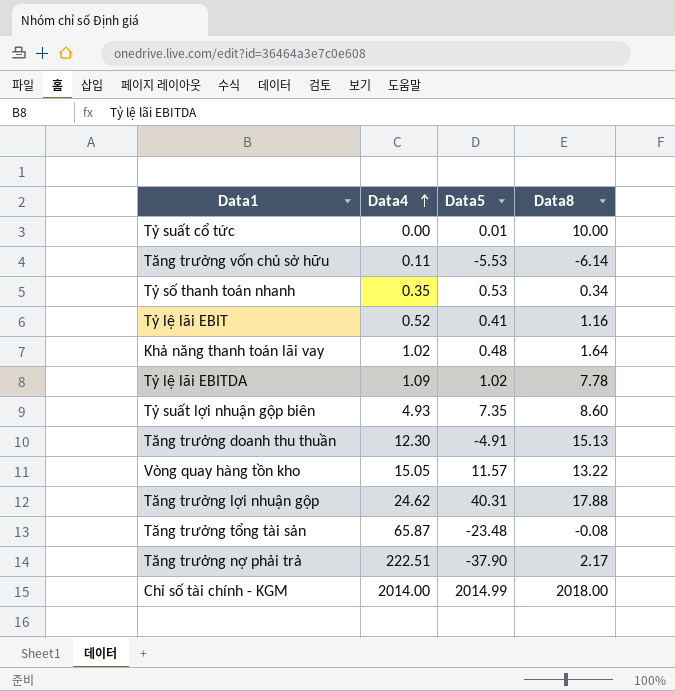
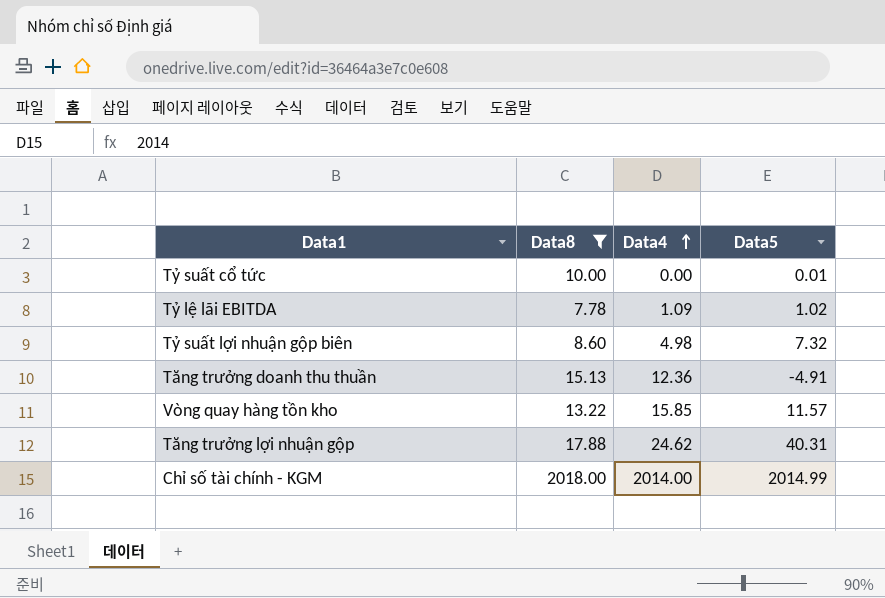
filter: none -> Data8 >= 7.78
column Data8 | position: 4 -> 2
Tỷ suất lợi nhuận gộp biên | Data4: 4.93 -> 4.98
Tỷ suất lợi nhuận gộp biên | Data5: 7.35 -> 7.32
Tăng trưởng doanh thu thuần | Data4: 12.30 -> 12.36
Vòng quay hàng tồn kho | Data4: 15.05 -> 15.85

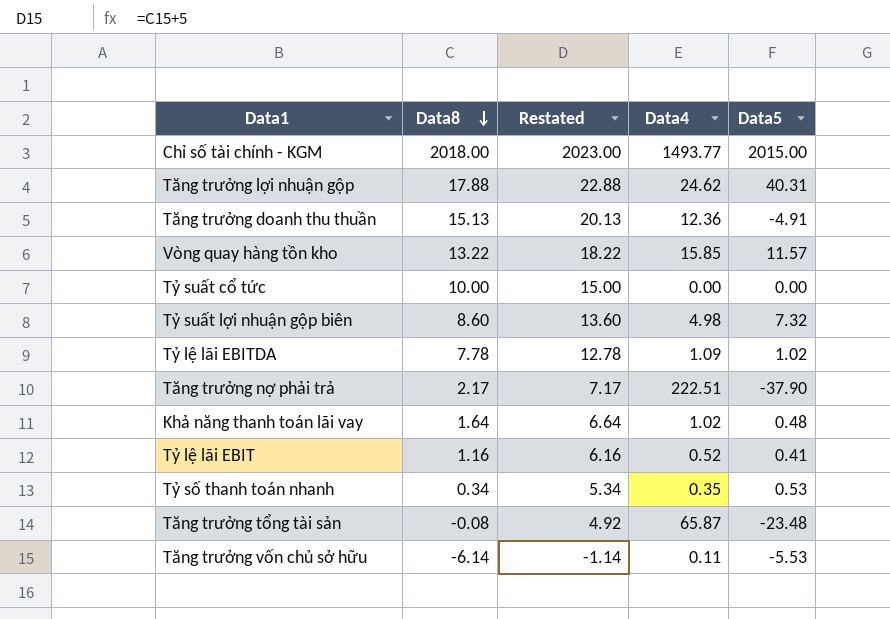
filter: Data8 >= 7.78 -> none
row order: Data4 ascending -> Data8 descending
column Restated | formula: none -> [Data8] + 5
Chỉ số tài chính - KGM | Data4: 2014.00 -> 1493.77
Chỉ số tài chính - KGM | Data5: 2014.99 -> 2015.00
Tỷ suất cổ tức | Data5: 0.01 -> 0.00

